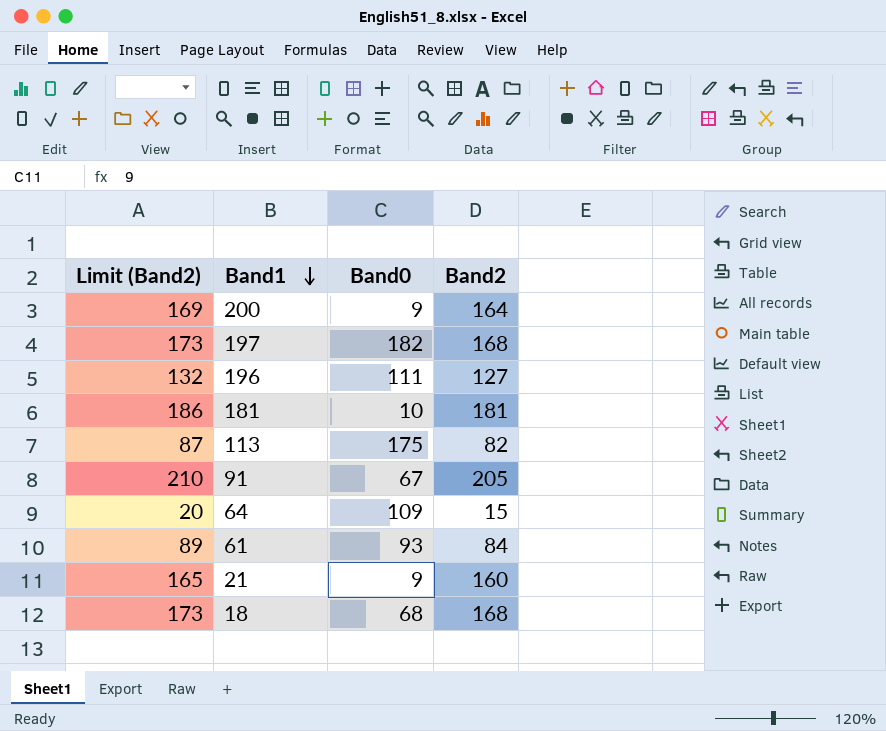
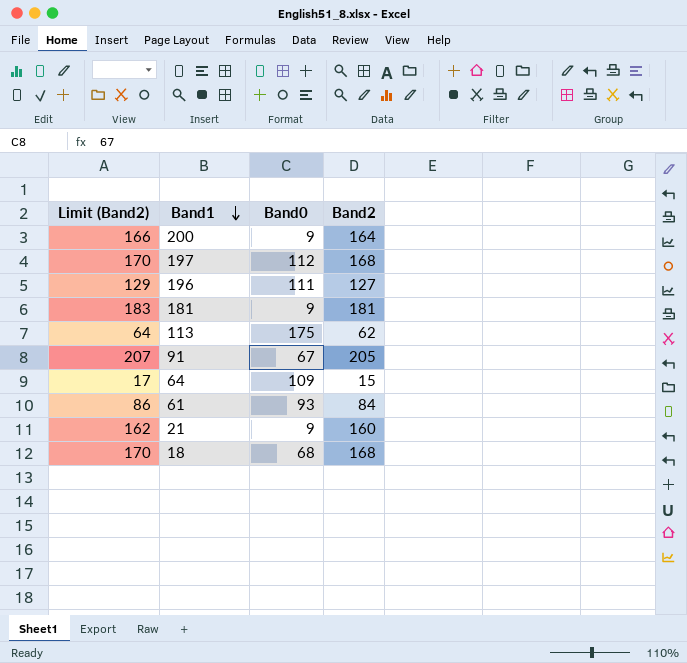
column Limit (Band2) | formula: [Band2] + 5 -> [Band2] + 2
197 | Band0: 182 -> 112
181 | Band0: 10 -> 9
113 | Band2: 82 -> 62

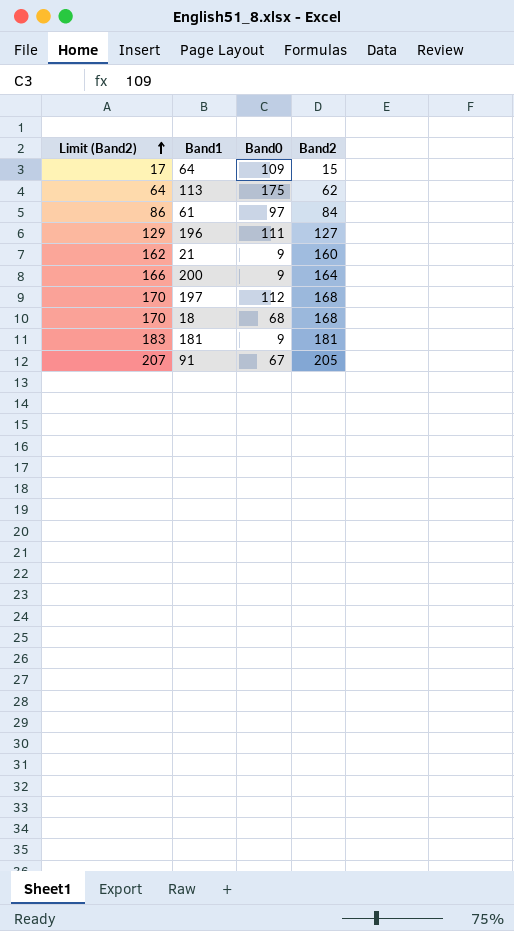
row order: Band1 descending -> Limit (Band2) ascending
61 | Band0: 93 -> 97

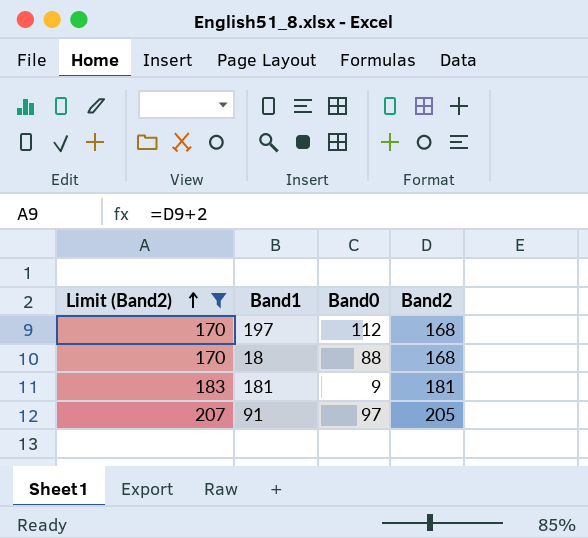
filter: none -> Limit (Band2) >= 170
18 | Band0: 68 -> 88
91 | Band0: 67 -> 97

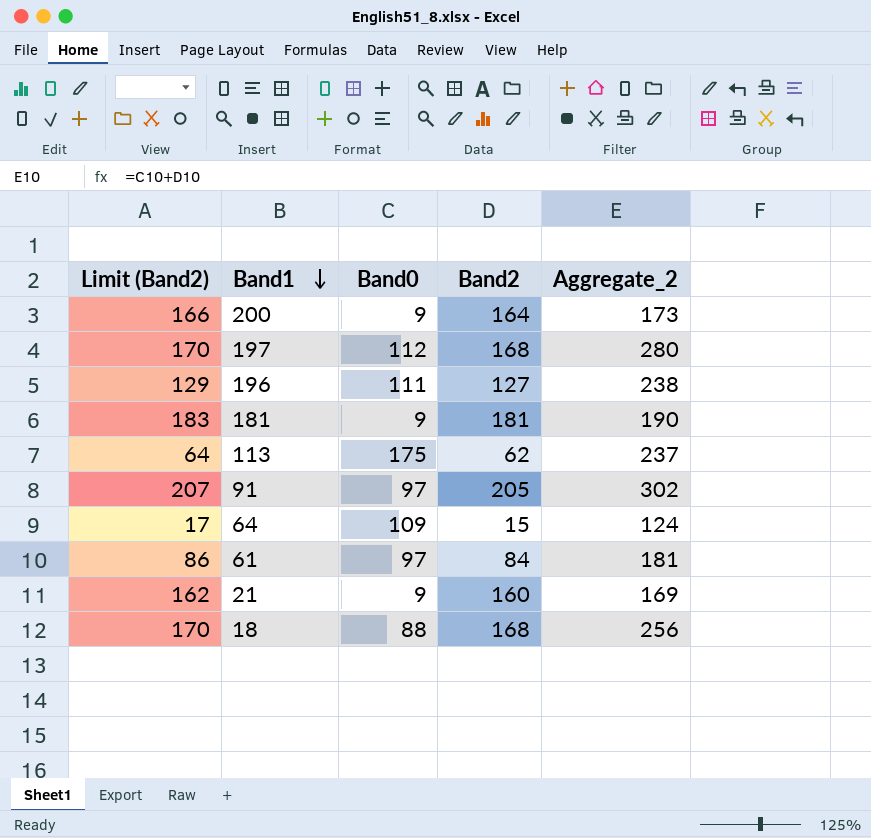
filter: Limit (Band2) >= 170 -> none
row order: Limit (Band2) ascending -> Band1 descending
column Aggregate_2 | formula: none -> [Band0] + [Band2]

